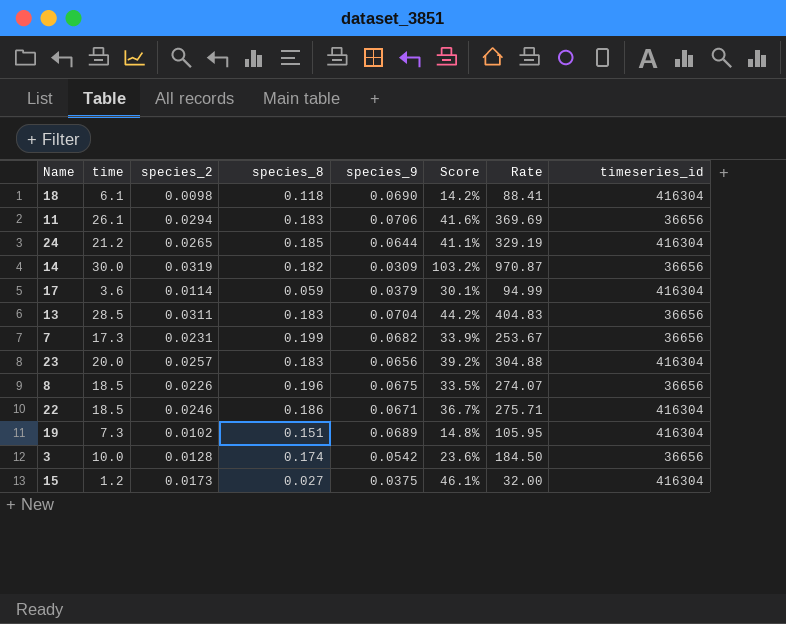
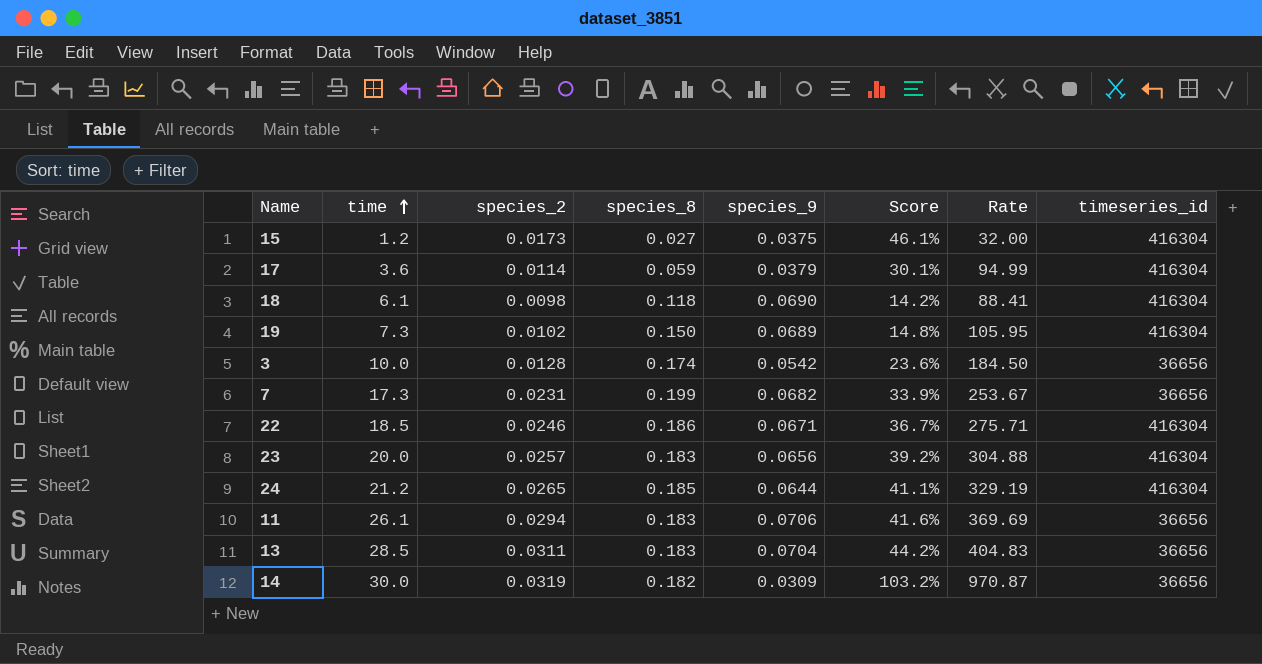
row order: none -> time ascending
row 8: 18.5 | 0.0226 | 0.196 | 0.0675 | 33.5% | 274.07 | 36656 -> none
19 | species_8: 0.151 -> 0.150

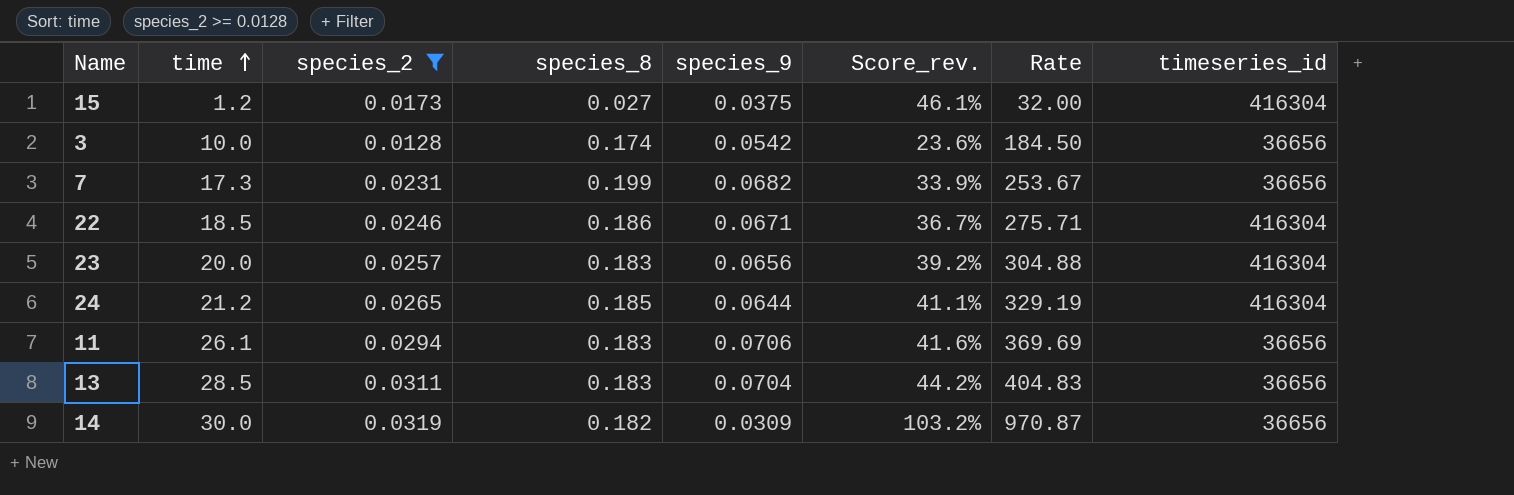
filter: none -> species_2 >= 0.0128
column name: Score -> Score_rev.

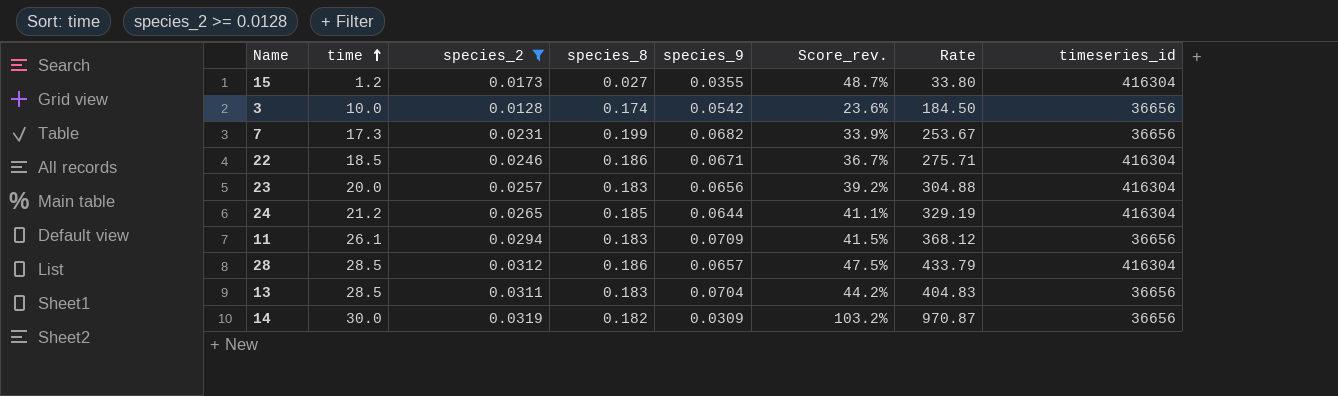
15 | species_9: 0.0375 -> 0.0355
15 | Score_rev.: 46.1% -> 48.7%
15 | Rate: 32.00 -> 33.80
11 | species_9: 0.0706 -> 0.0709
11 | Score_rev.: 41.6% -> 41.5%
11 | Rate: 369.69 -> 368.12
row 28: none -> 28.5 | 0.0312 | 0.186 | 0.0657 | 47.5% | 433.79 | 416304

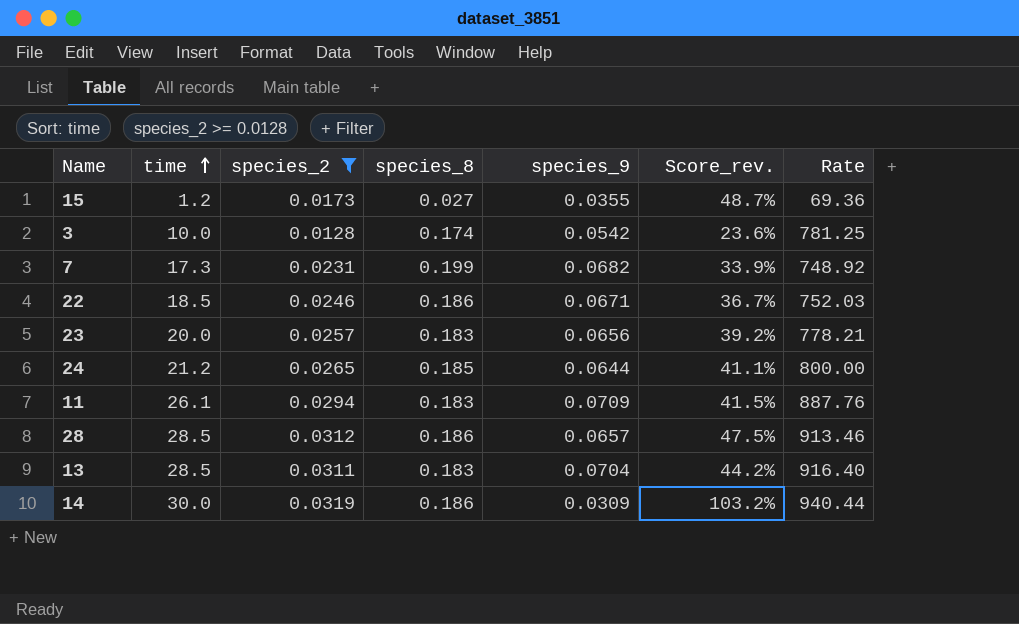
column timeseries_id | position: 8 -> none
column Rate | formula: [time] / [species_9] -> [time] / [species_2]
14 | species_8: 0.182 -> 0.186

